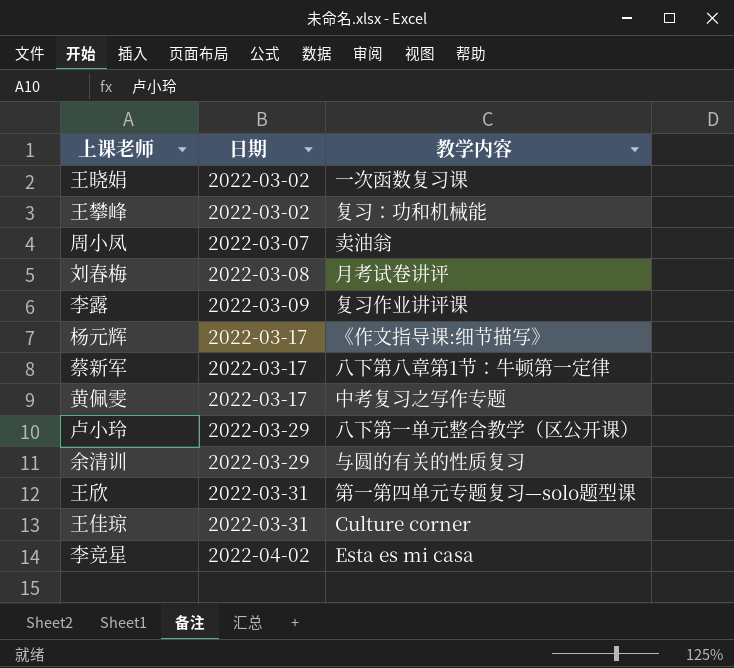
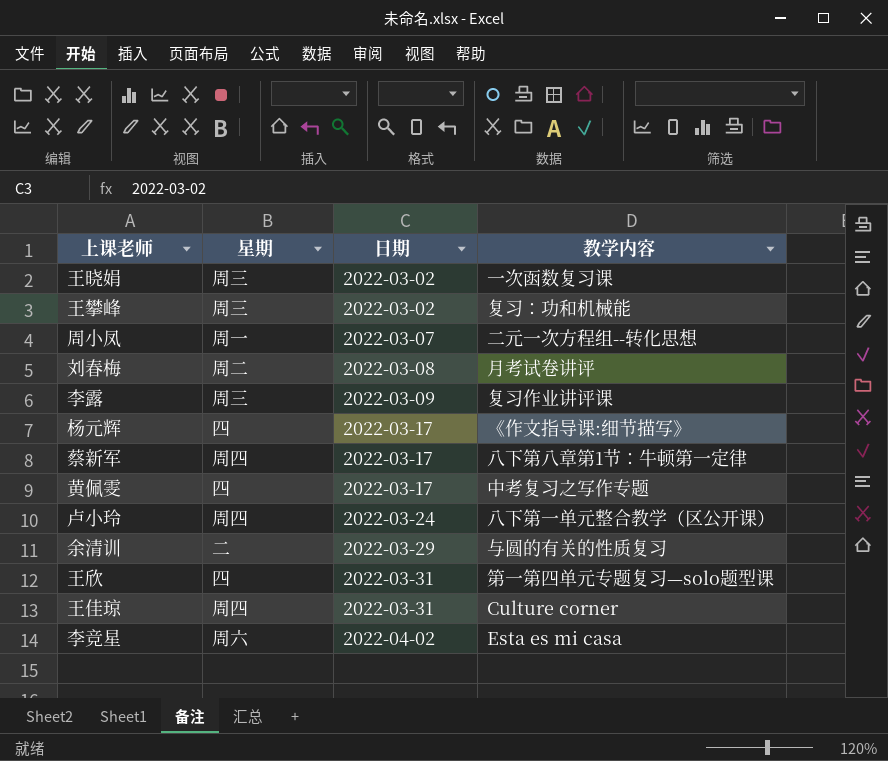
column 星期 | position: none -> 2
周小凤 | 教学内容: 卖油翁 -> 二元一次方程组--转化思想
卢小玲 | 日期: 2022-03-29 -> 2022-03-24

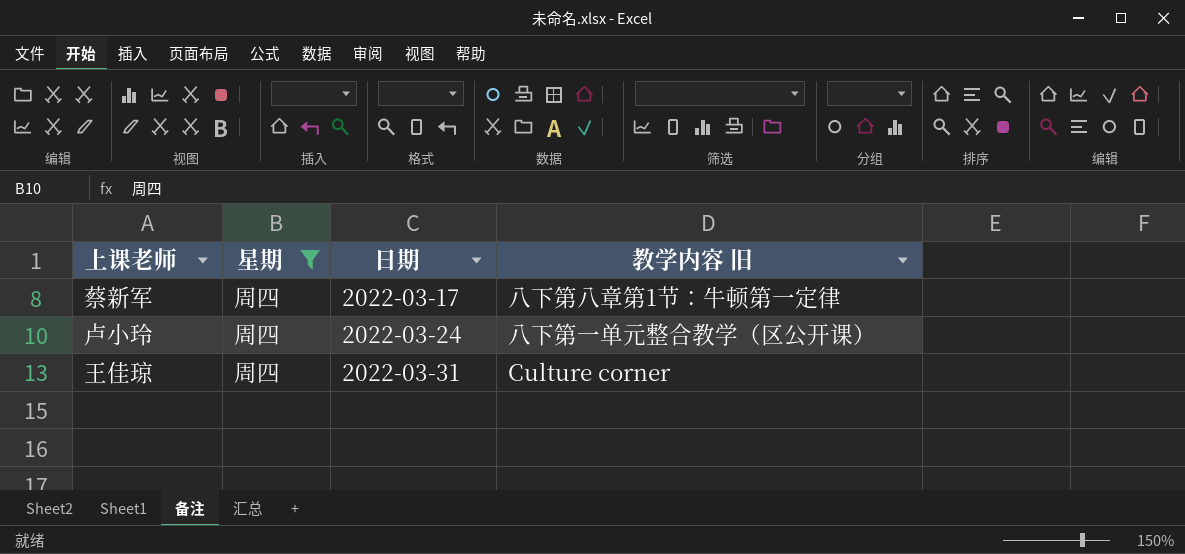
filter: none -> 星期 = 周四
column name: 教学内容 -> 教学内容 旧

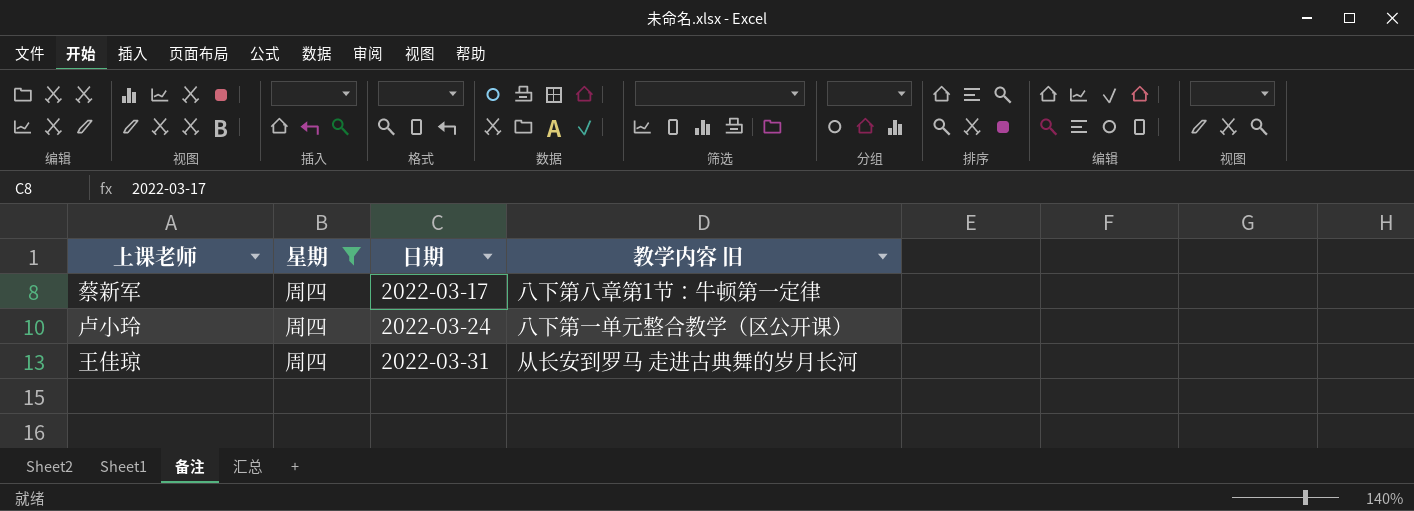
王佳琼 | 教学内容 旧: Culture corner -> 从长安到罗马 走进古典舞的岁月长河

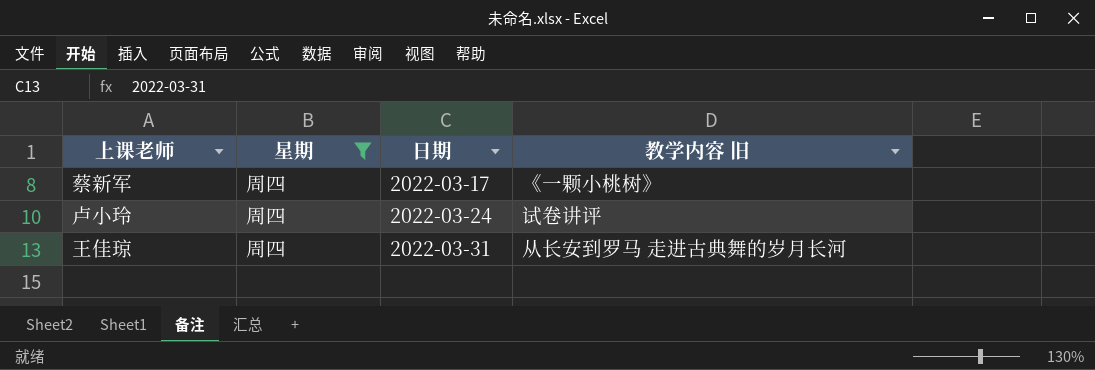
蔡新军 | 教学内容 旧: 八下第八章第1节：牛顿第一定律 -> 《一颗小桃树》
卢小玲 | 教学内容 旧: 八下第一单元整合教学（区公开课） -> 试卷讲评

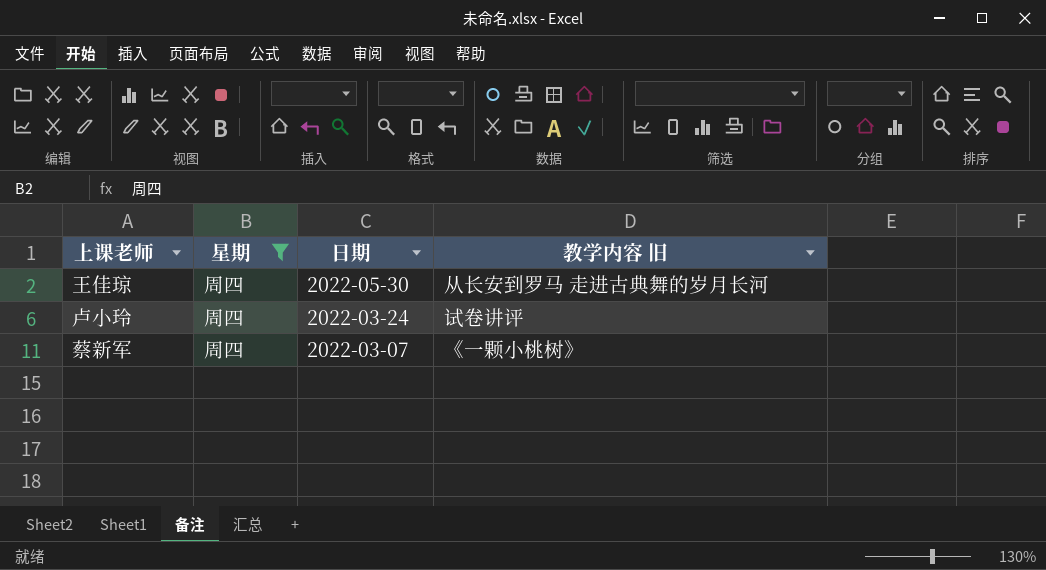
row order: 日期 ascending -> 日期 descending
王佳琼 | 日期: 2022-03-31 -> 2022-05-30
蔡新军 | 日期: 2022-03-17 -> 2022-03-07

